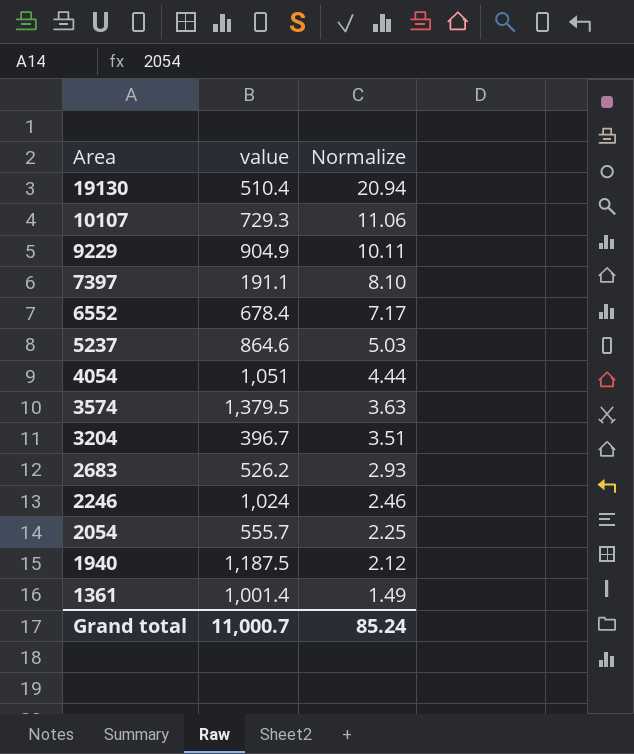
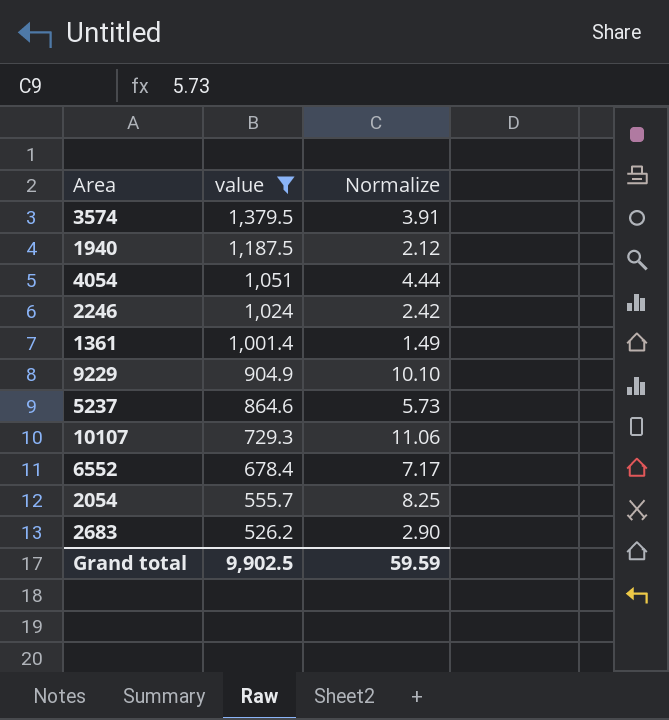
filter: none -> value >= 526.2
row order: Area descending -> value descending
3574 | Normalize: 3.63 -> 3.91
2246 | Normalize: 2.46 -> 2.42
9229 | Normalize: 10.11 -> 10.10
5237 | Normalize: 5.03 -> 5.73
2054 | Normalize: 2.25 -> 8.25
2683 | Normalize: 2.93 -> 2.90
Grand total | value: 11,000.7 -> 9,902.5
Grand total | Normalize: 85.24 -> 59.59

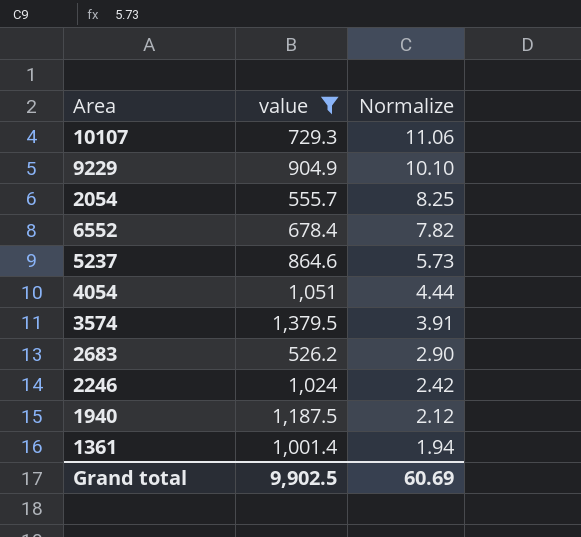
row order: value descending -> Normalize descending
6552 | Normalize: 7.17 -> 7.82
1361 | Normalize: 1.49 -> 1.94
Grand total | Normalize: 59.59 -> 60.69

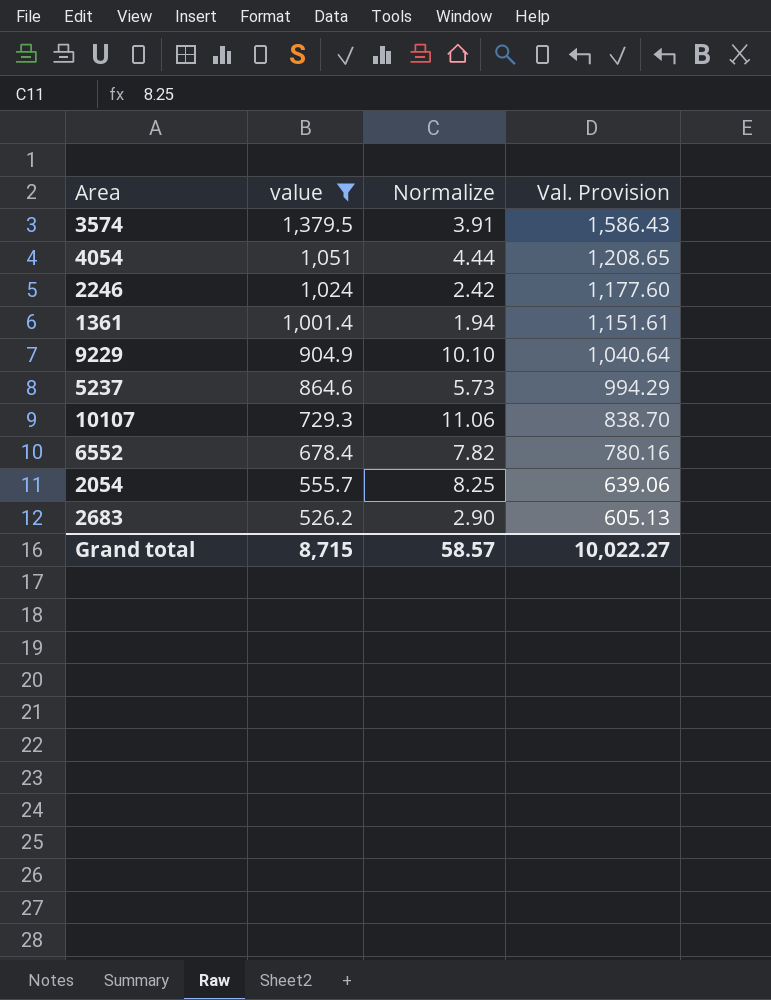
row order: Normalize descending -> value descending
column Val. Provision | formula: none -> [value] * 1.15
row 1940: 1,187.5 | 2.12 -> none
Grand total | value: 9,902.5 -> 8,715
Grand total | Normalize: 60.69 -> 58.57

